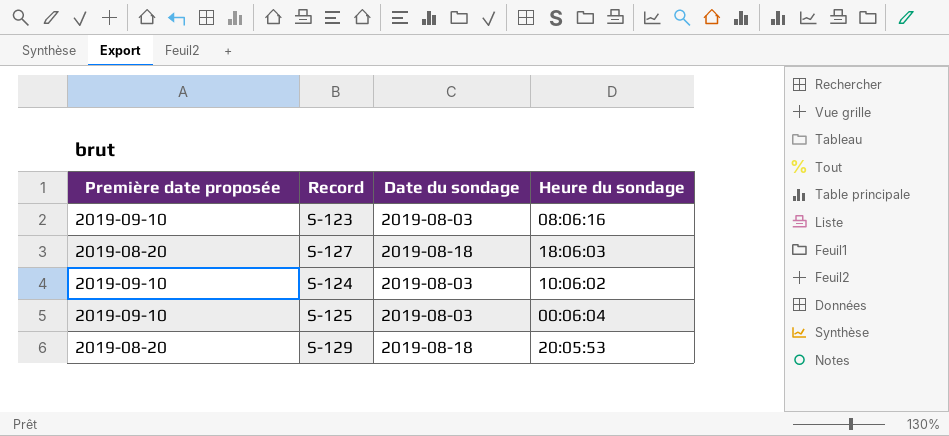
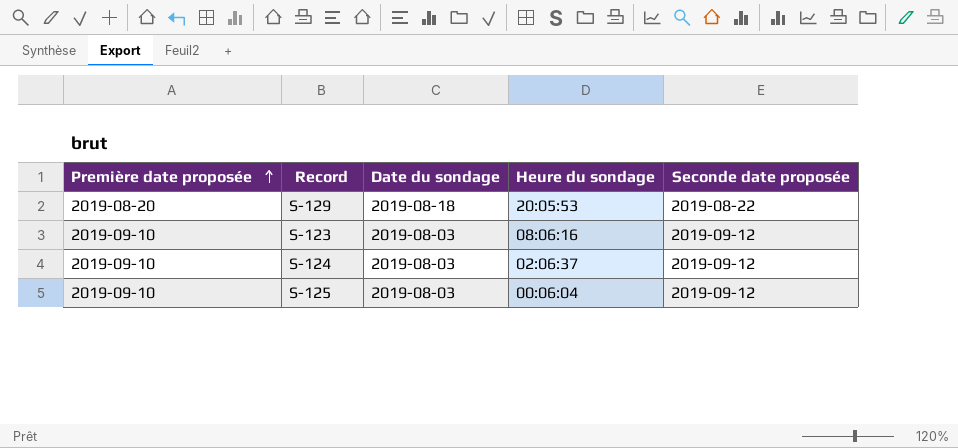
row order: none -> Première date proposée ascending
column Seconde date proposée | position: none -> 5
row S-127: 2019-08-20 | 2019-08-18 | 18:06:03 -> none
S-124 | Heure du sondage: 10:06:02 -> 02:06:37

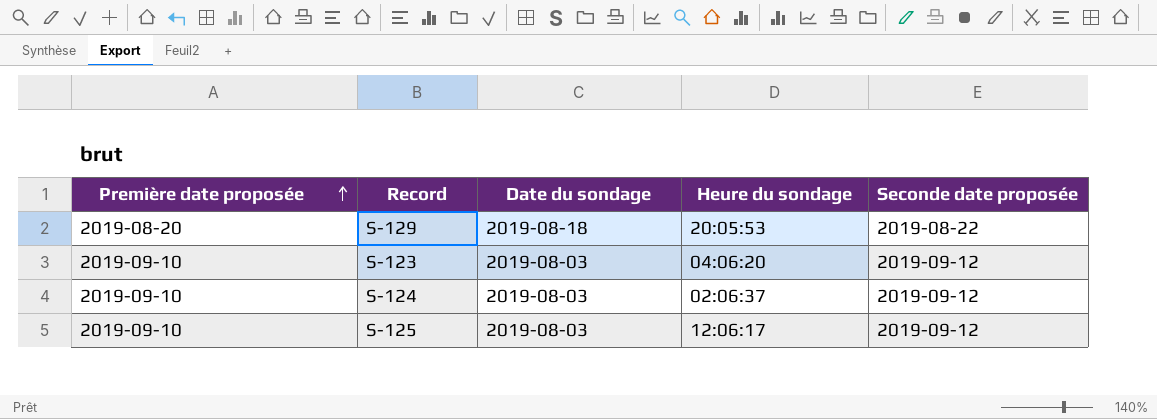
S-123 | Heure du sondage: 08:06:16 -> 04:06:20
S-125 | Heure du sondage: 00:06:04 -> 12:06:17

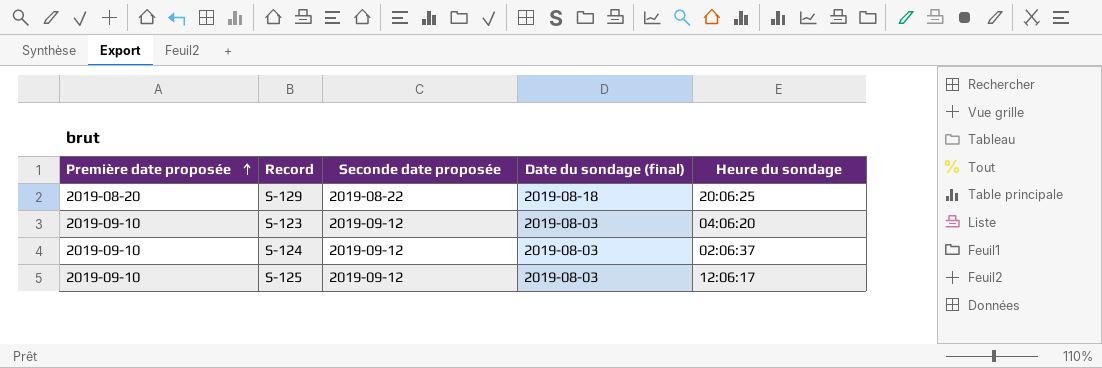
column Seconde date proposée | position: 5 -> 3
column name: Date du sondage -> Date du sondage (final)
S-129 | Heure du sondage: 20:05:53 -> 20:06:25

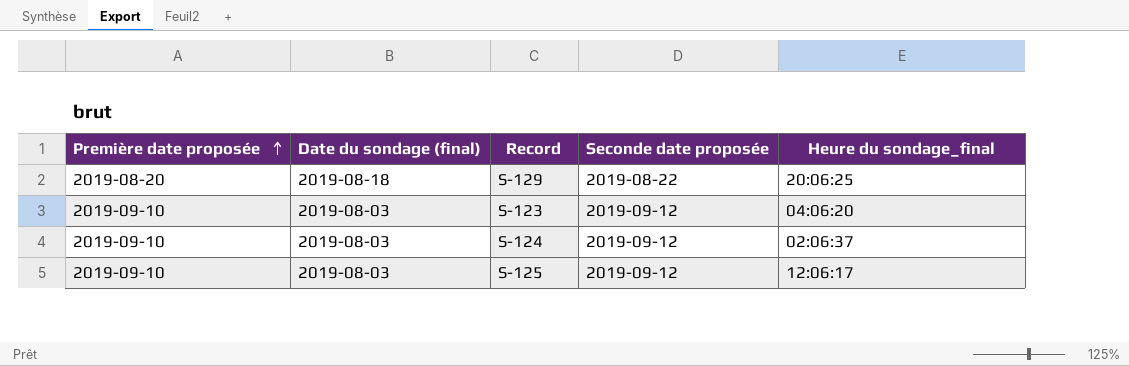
column Date du sondage (final) | position: 4 -> 2
column name: Heure du sondage -> Heure du sondage_final

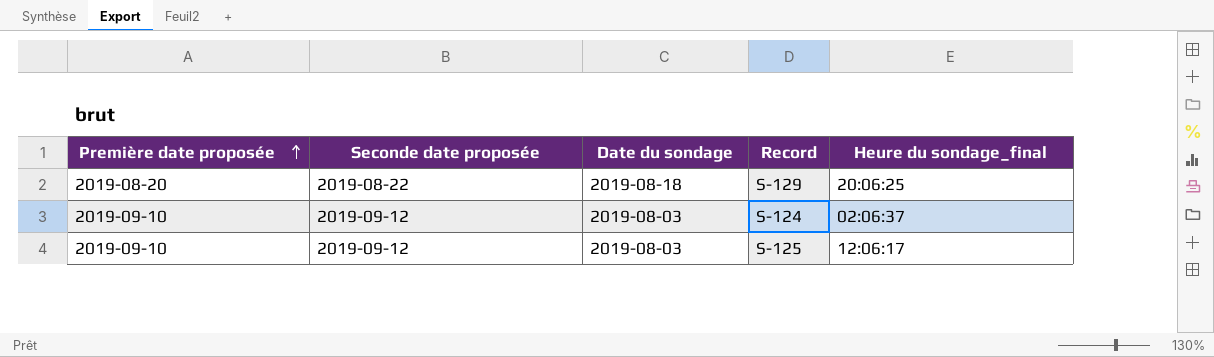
column Seconde date proposée | position: 4 -> 2
column name: Date du sondage (final) -> Date du sondage
row S-123: 2019-09-10 | 2019-08-03 | 2019-09-12 | 04:06:20 -> none

